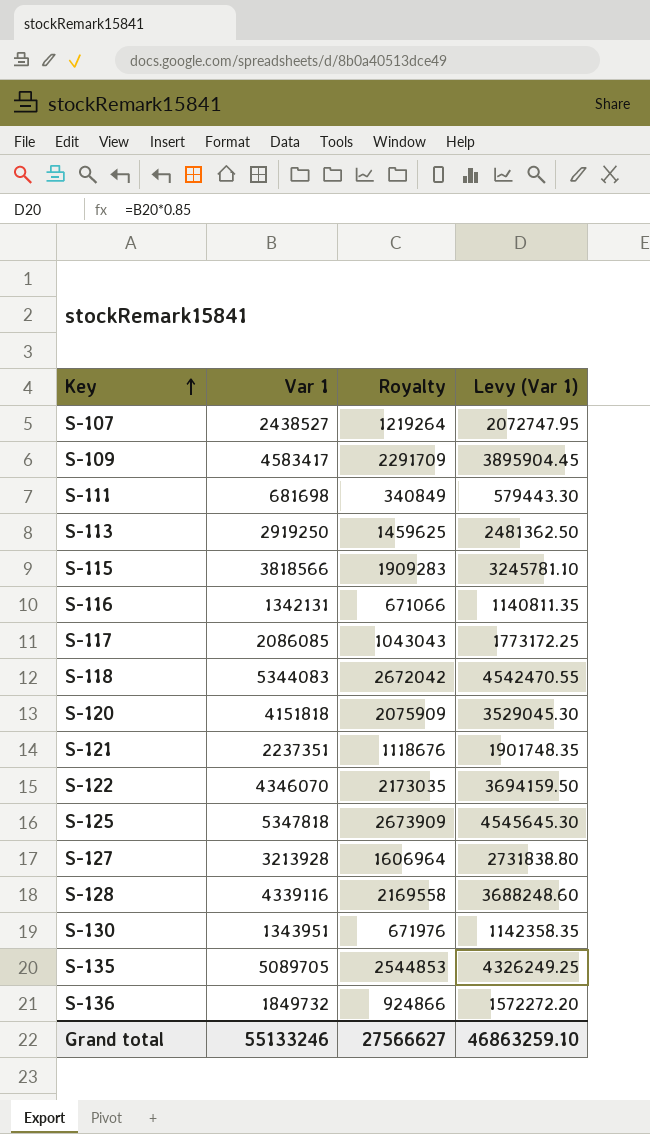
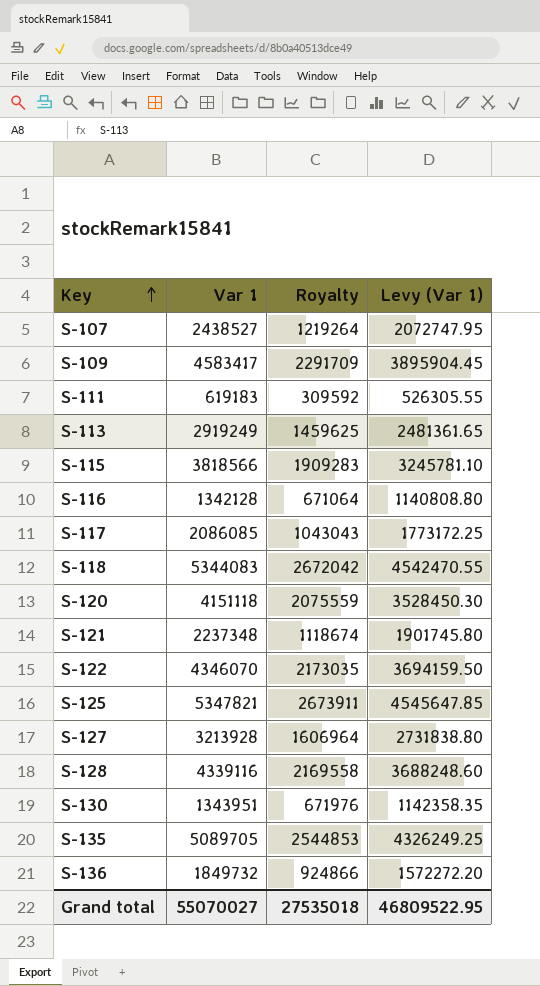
S-111 | Var 1: 681698 -> 619183
S-111 | Royalty: 340849 -> 309592
S-111 | Levy (Var 1): 579443.30 -> 526305.55
S-113 | Var 1: 2919250 -> 2919249
S-113 | Levy (Var 1): 2481362.50 -> 2481361.65
S-116 | Var 1: 1342131 -> 1342128
S-116 | Royalty: 671066 -> 671064
S-116 | Levy (Var 1): 1140811.35 -> 1140808.80
S-120 | Var 1: 4151818 -> 4151118
S-120 | Royalty: 2075909 -> 2075559
S-120 | Levy (Var 1): 3529045.30 -> 3528450.30
S-121 | Var 1: 2237351 -> 2237348
S-121 | Royalty: 1118676 -> 1118674
S-121 | Levy (Var 1): 1901748.35 -> 1901745.80
S-125 | Var 1: 5347818 -> 5347821
S-125 | Royalty: 2673909 -> 2673911
S-125 | Levy (Var 1): 4545645.30 -> 4545647.85
Grand total | Var 1: 55133246 -> 55070027
Grand total | Royalty: 27566627 -> 27535018
Grand total | Levy (Var 1): 46863259.10 -> 46809522.95

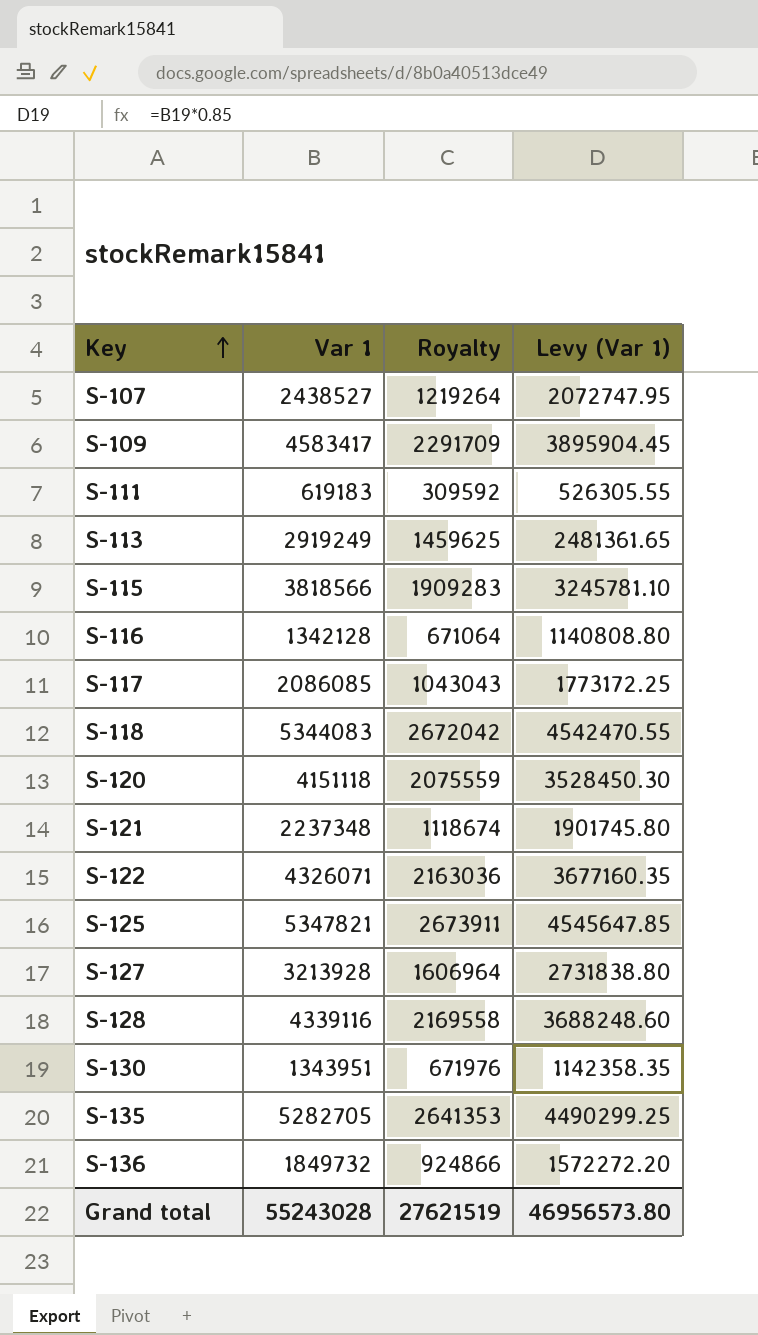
S-122 | Var 1: 4346070 -> 4326071
S-122 | Royalty: 2173035 -> 2163036
S-122 | Levy (Var 1): 3694159.50 -> 3677160.35
S-135 | Var 1: 5089705 -> 5282705
S-135 | Royalty: 2544853 -> 2641353
S-135 | Levy (Var 1): 4326249.25 -> 4490299.25
Grand total | Var 1: 55070027 -> 55243028
Grand total | Royalty: 27535018 -> 27621519
Grand total | Levy (Var 1): 46809522.95 -> 46956573.80

